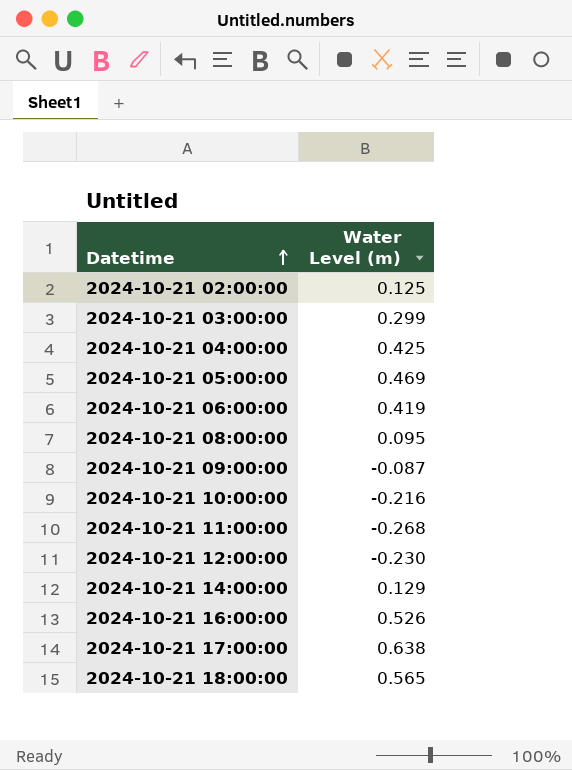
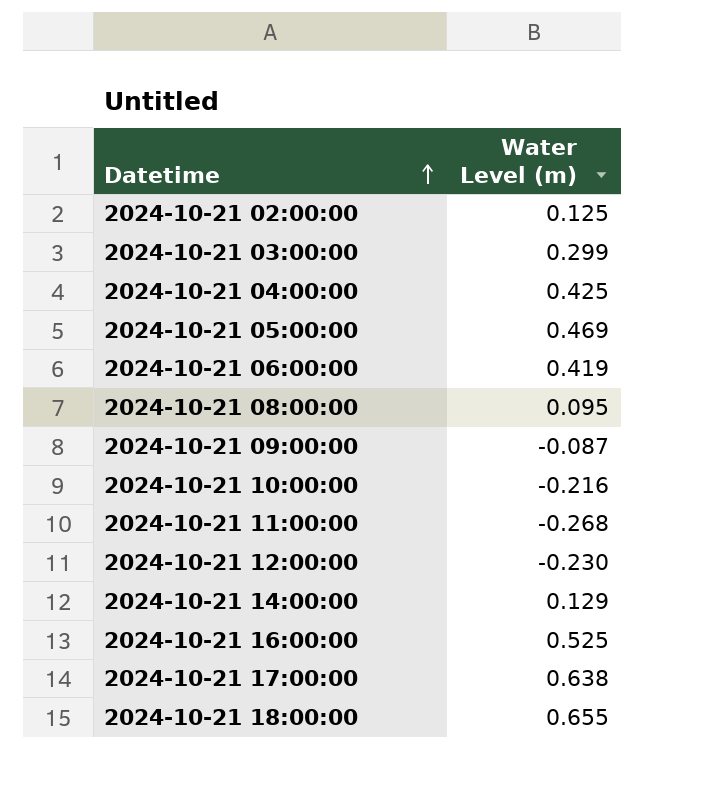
2024-10-21 16:00:00 | Water Level (m): 0.526 -> 0.525
2024-10-21 18:00:00 | Water Level (m): 0.565 -> 0.655

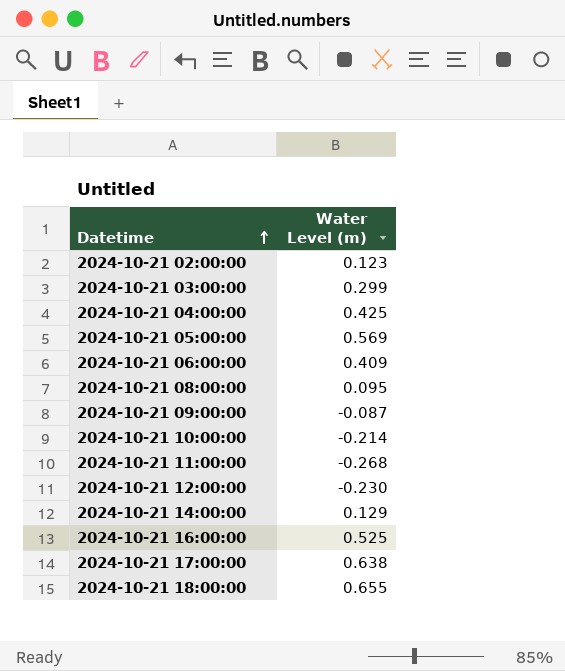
2024-10-21 02:00:00 | Water Level (m): 0.125 -> 0.123
2024-10-21 05:00:00 | Water Level (m): 0.469 -> 0.569
2024-10-21 06:00:00 | Water Level (m): 0.419 -> 0.409
2024-10-21 10:00:00 | Water Level (m): -0.216 -> -0.214

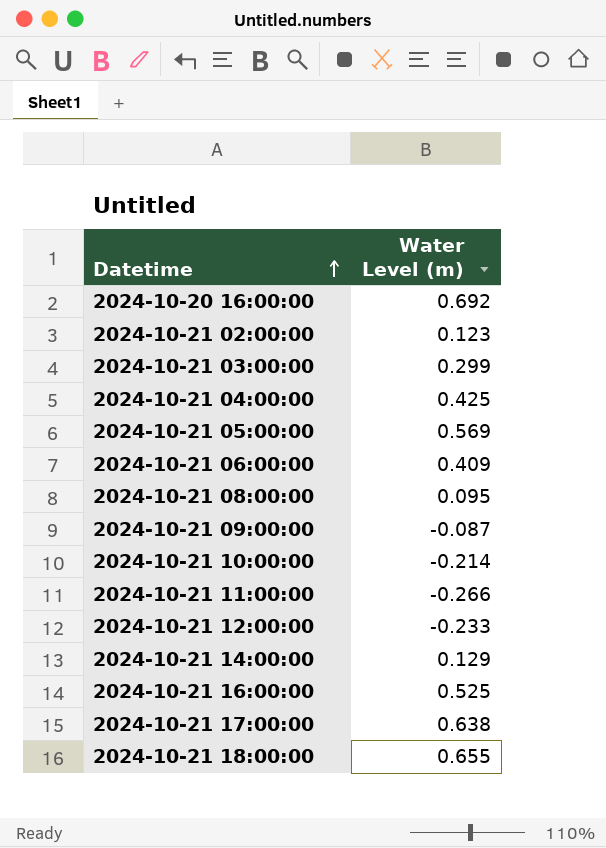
row 2024-10-20 16:00:00: none -> 0.692
2024-10-21 11:00:00 | Water Level (m): -0.268 -> -0.266
2024-10-21 12:00:00 | Water Level (m): -0.230 -> -0.233

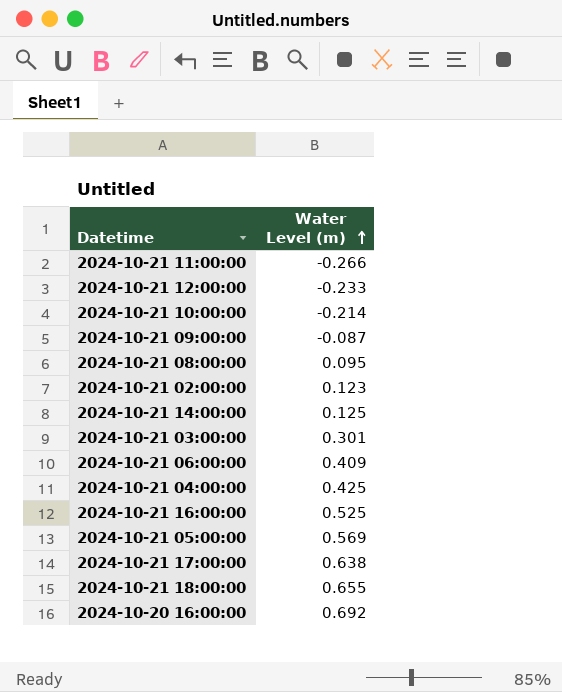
row order: Datetime ascending -> Water Level (m) ascending
2024-10-21 14:00:00 | Water Level (m): 0.129 -> 0.125
2024-10-21 03:00:00 | Water Level (m): 0.299 -> 0.301

